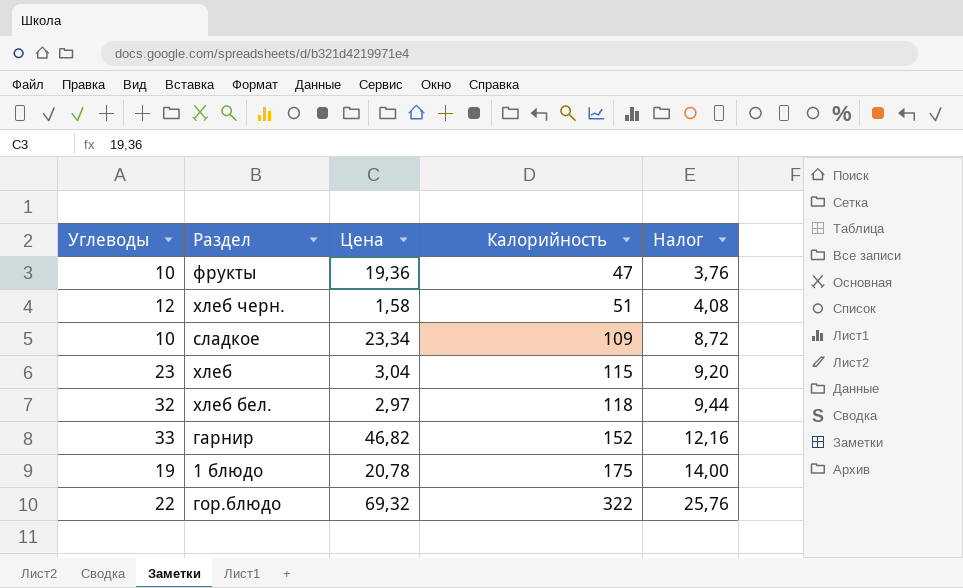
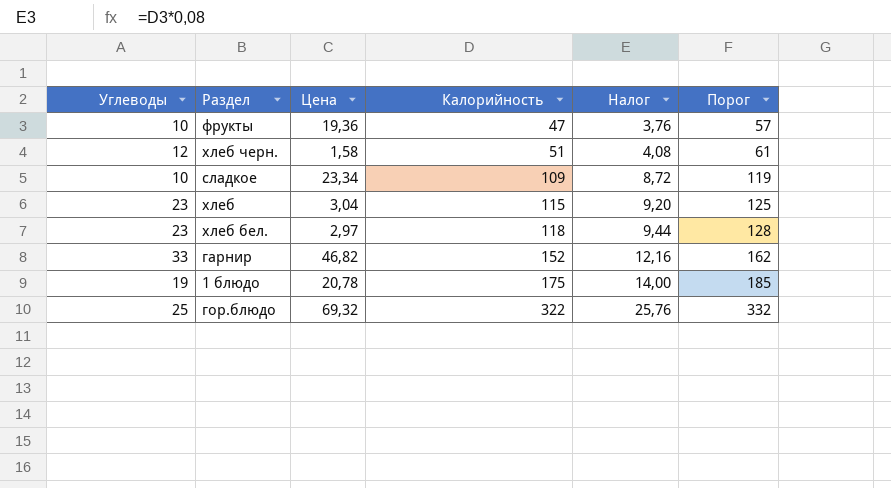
column Порог | formula: none -> [Калорийность] + 10
хлеб бел. | Углеводы: 32 -> 23
гор.блюдо | Углеводы: 22 -> 25

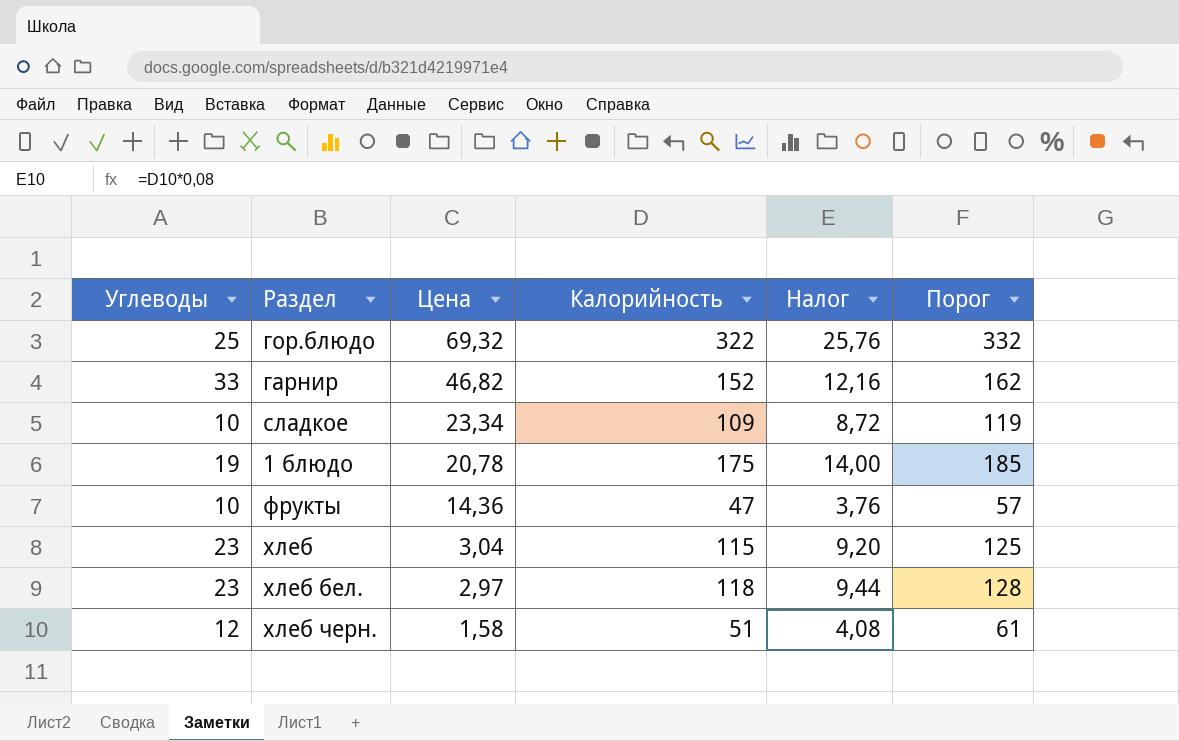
row order: Калорийность ascending -> Цена descending
фрукты | Цена: 19,36 -> 14,36

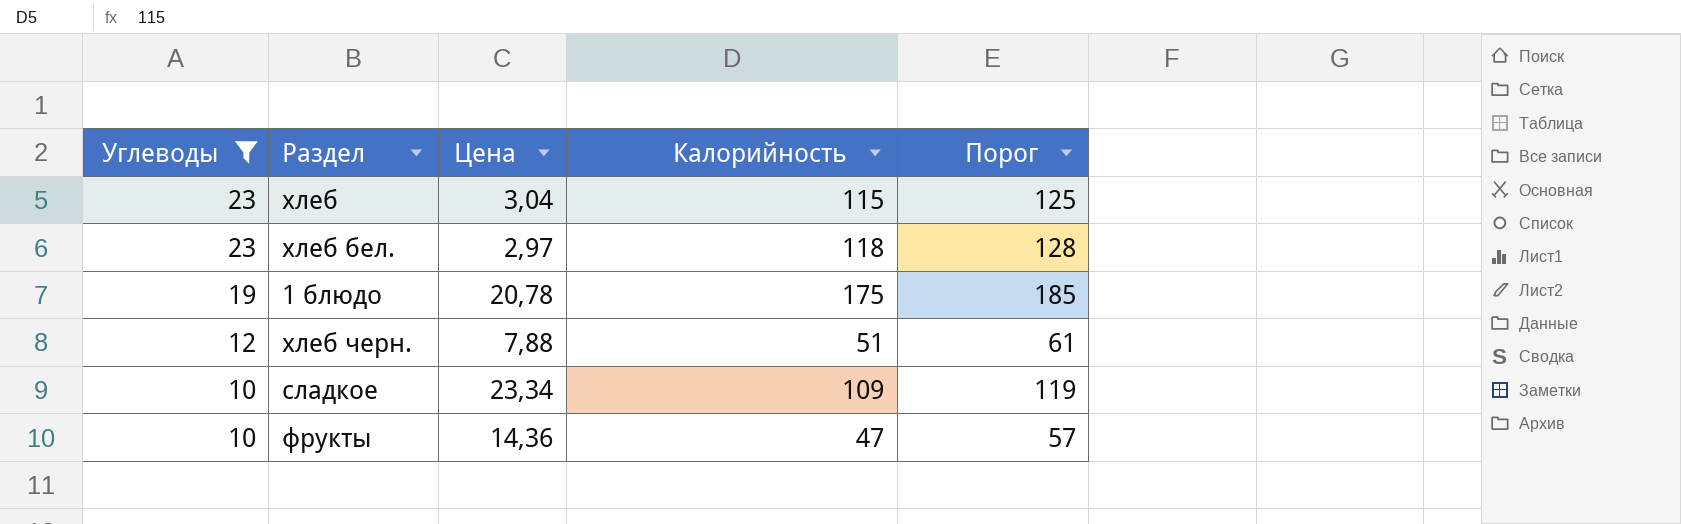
filter: none -> Углеводы <= 23
row order: Цена descending -> Углеводы descending
column Налог | formula: [Калорийность] * 0,08 -> none
хлеб черн. | Цена: 1,58 -> 7,88

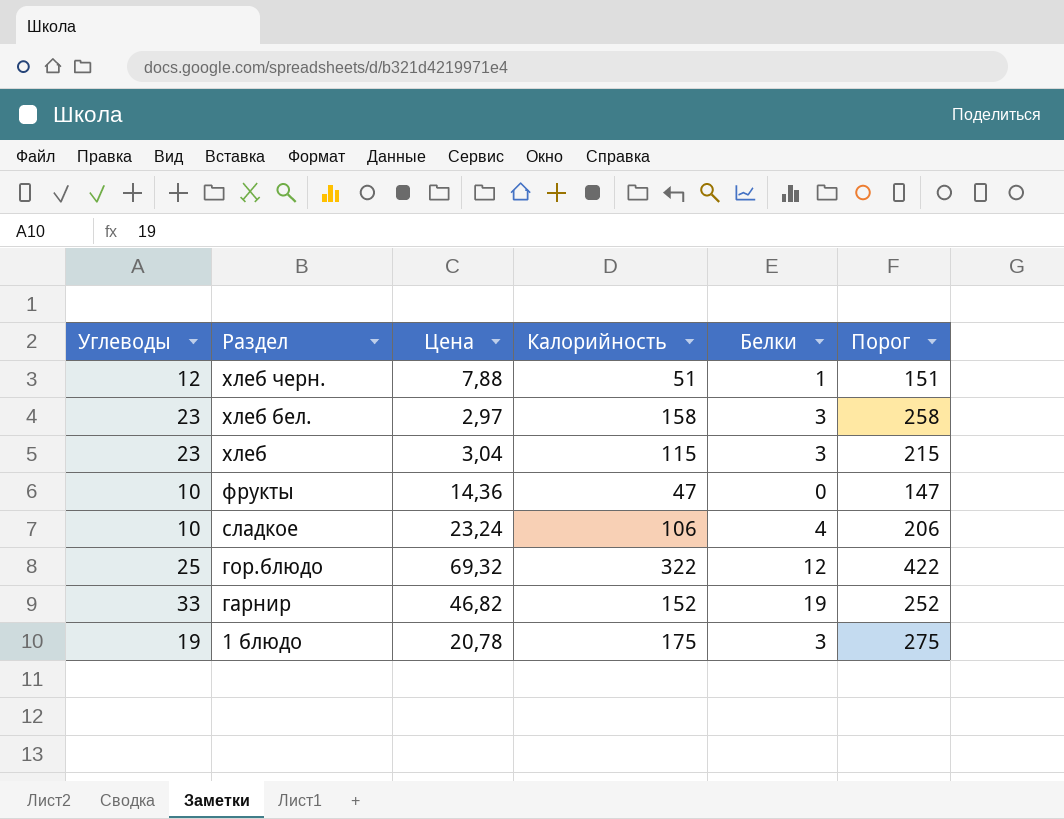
filter: Углеводы <= 23 -> none
row order: Углеводы descending -> Раздел descending
column Белки | position: none -> 5
column Порог | formula: [Калорийность] + 10 -> [Калорийность] + 100
хлеб бел. | Калорийность: 118 -> 158
сладкое | Цена: 23,34 -> 23,24
сладкое | Калорийность: 109 -> 106

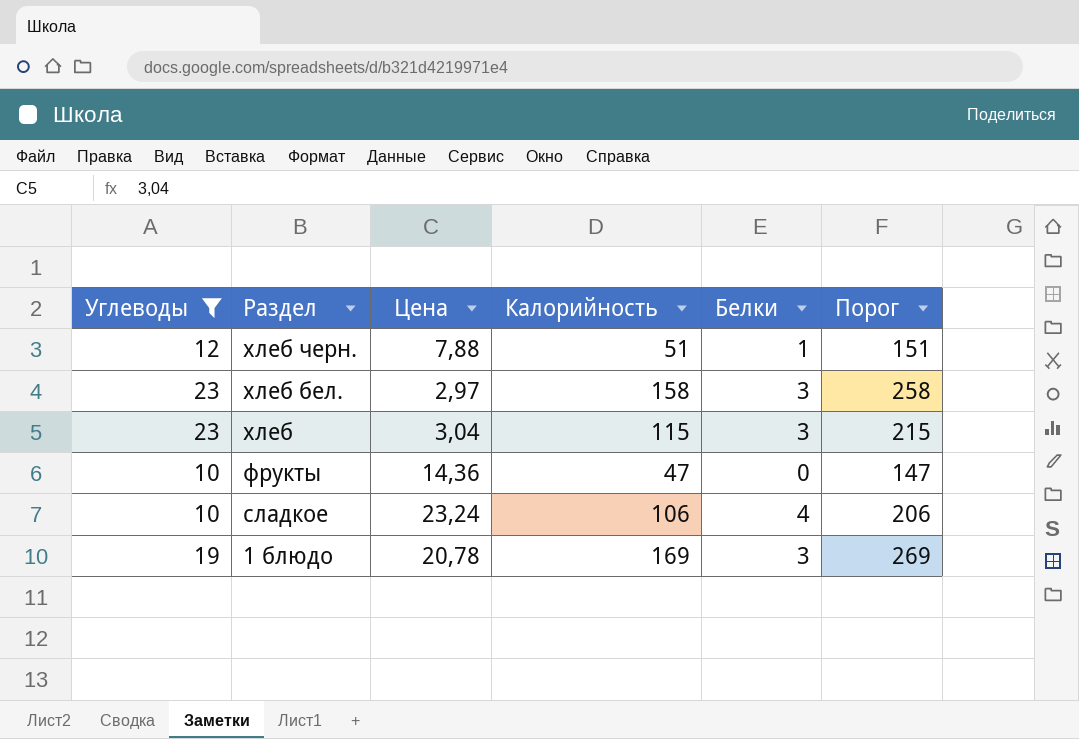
filter: none -> Углеводы <= 23
1 блюдо | Калорийность: 175 -> 169
1 блюдо | Порог: 275 -> 269

